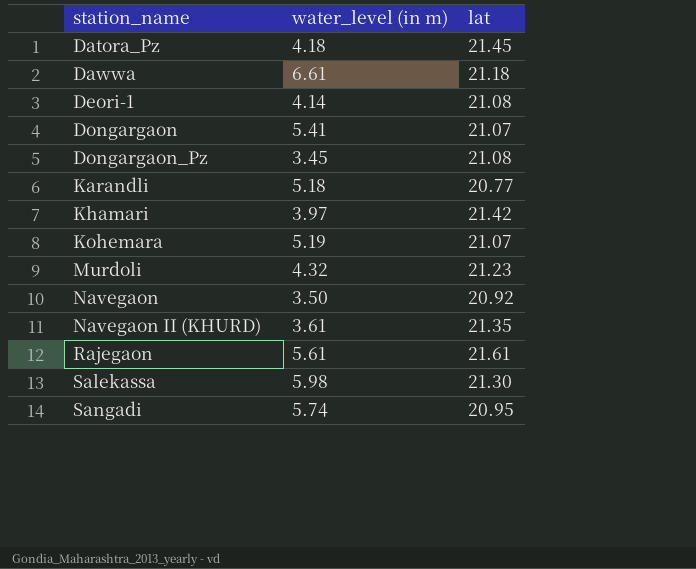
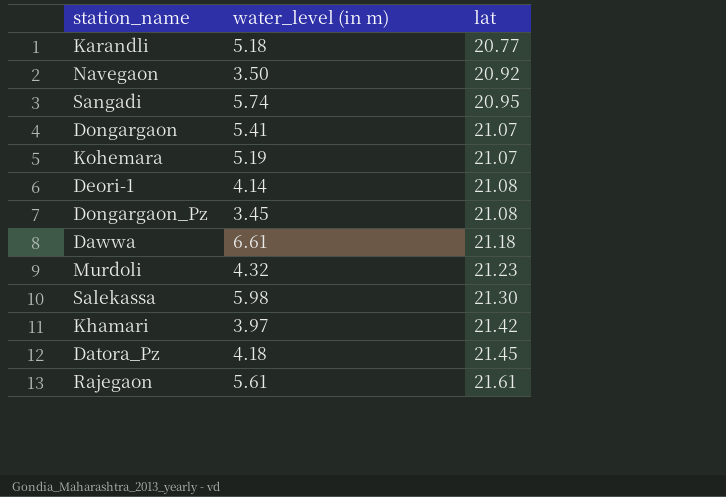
row order: station_name ascending -> lat ascending
row Navegaon II (KHURD): 3.61 | 21.35 -> none

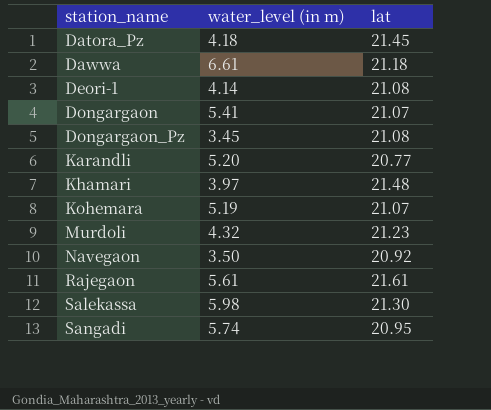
row order: lat ascending -> station_name ascending
Karandli | water_level (in m): 5.18 -> 5.20
Khamari | lat: 21.42 -> 21.48

